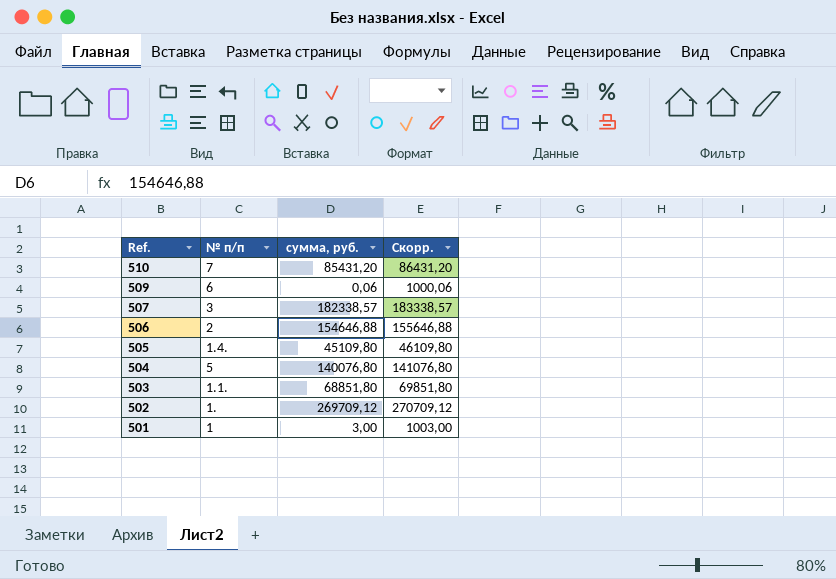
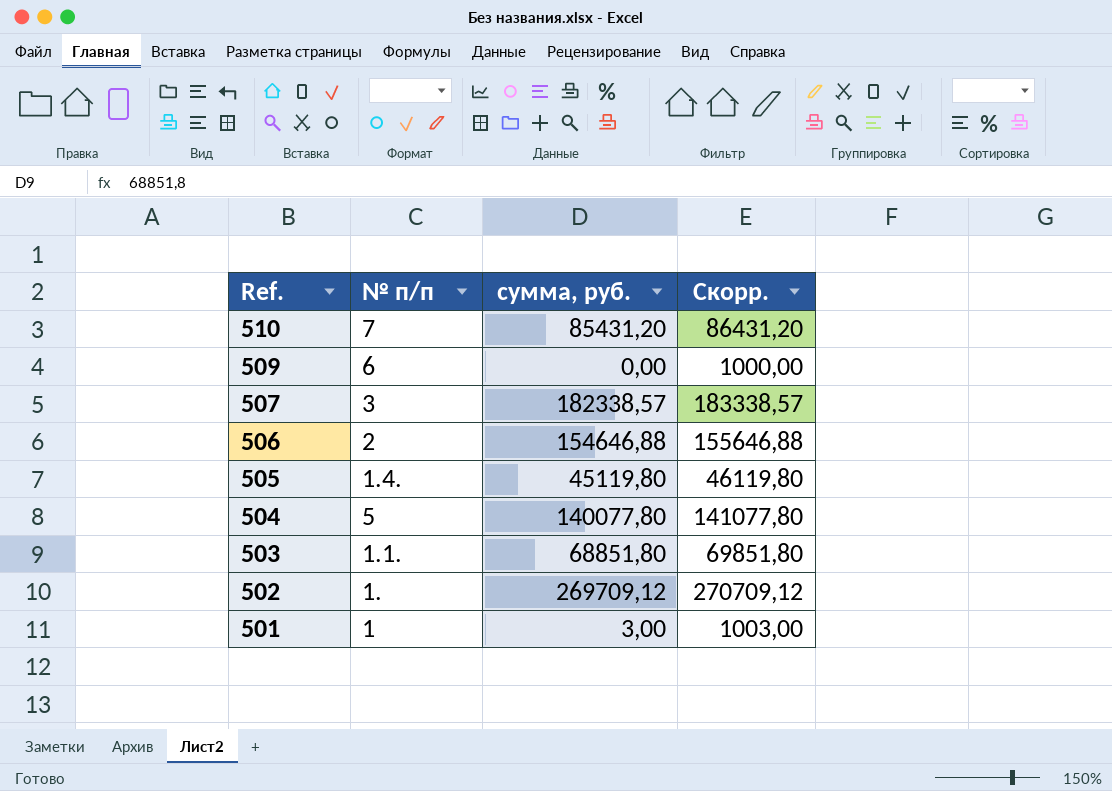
509 | сумма, руб.: 0,06 -> 0,00
509 | Скорр.: 1000,06 -> 1000,00
505 | сумма, руб.: 45109,80 -> 45119,80
505 | Скорр.: 46109,80 -> 46119,80
504 | сумма, руб.: 140076,80 -> 140077,80
504 | Скорр.: 141076,80 -> 141077,80

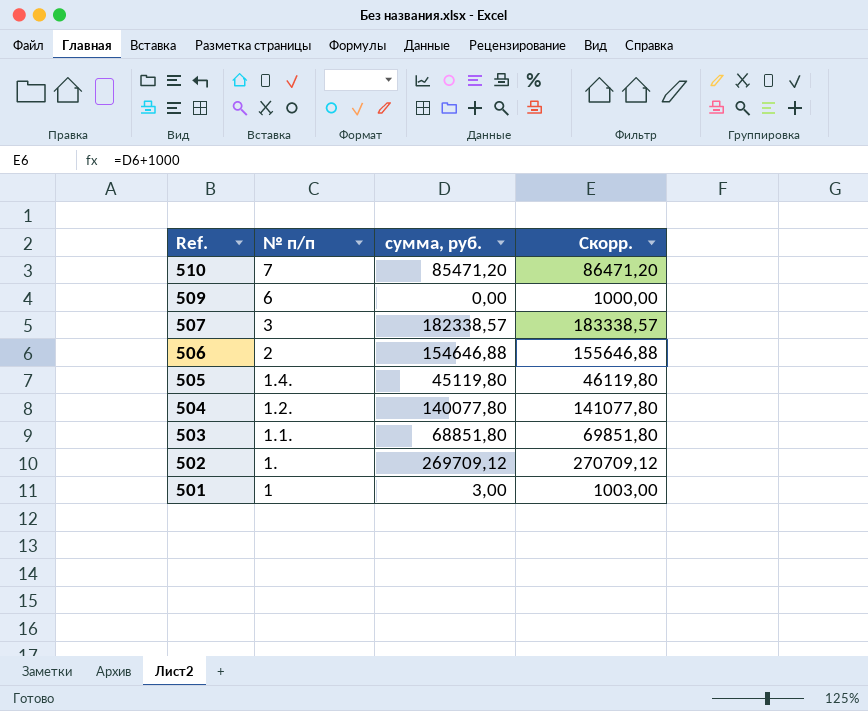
510 | сумма, руб.: 85431,20 -> 85471,20
510 | Скорр.: 86431,20 -> 86471,20
504 | № п/п: 5 -> 1.2.

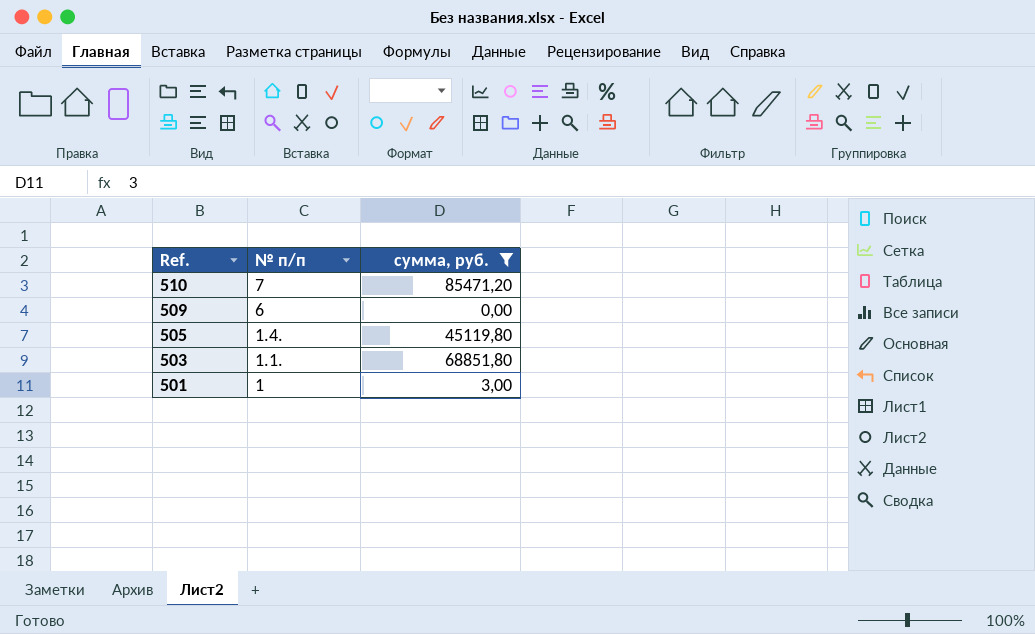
filter: none -> сумма, руб. <= 85471,20
column Скорр. | formula: [сумма, руб.] + 1000 -> none

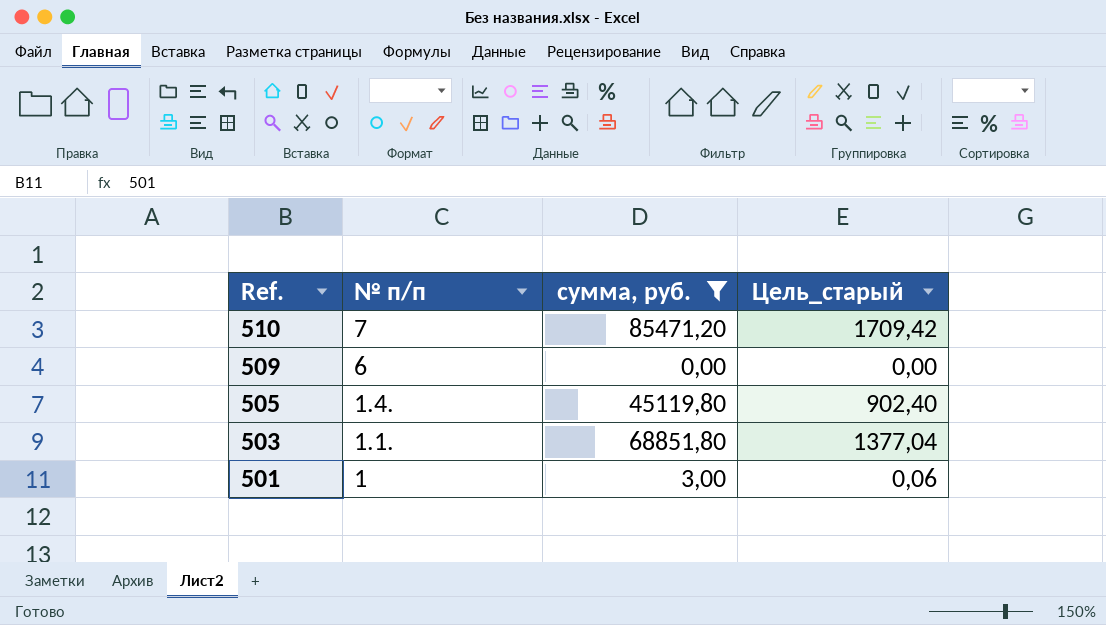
column Цель_старый | formula: none -> [сумма, руб.] * 0,02

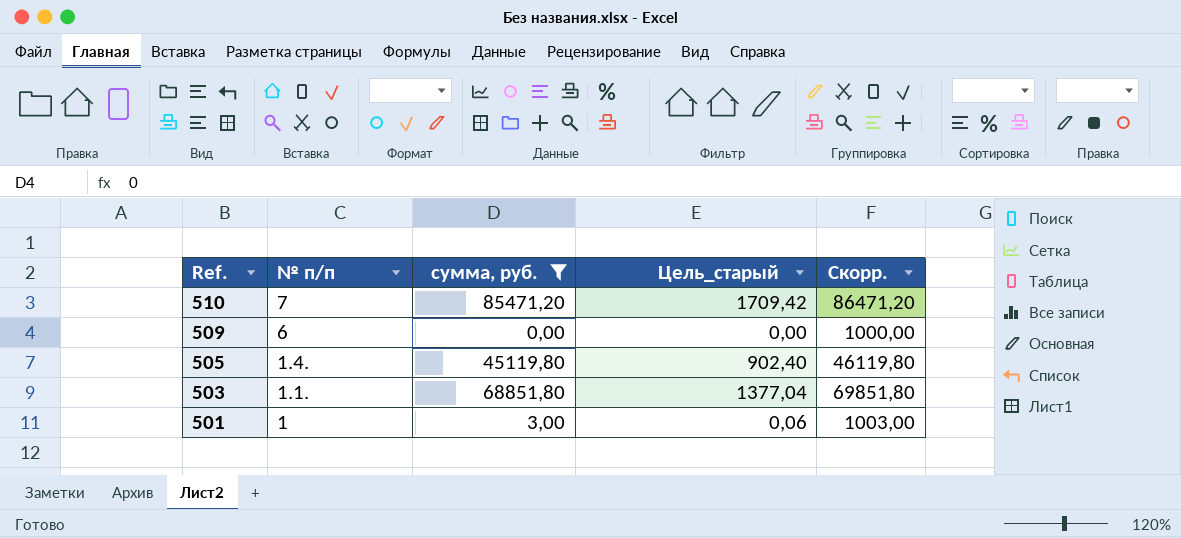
column Скорр. | formula: none -> [сумма, руб.] + 1000

